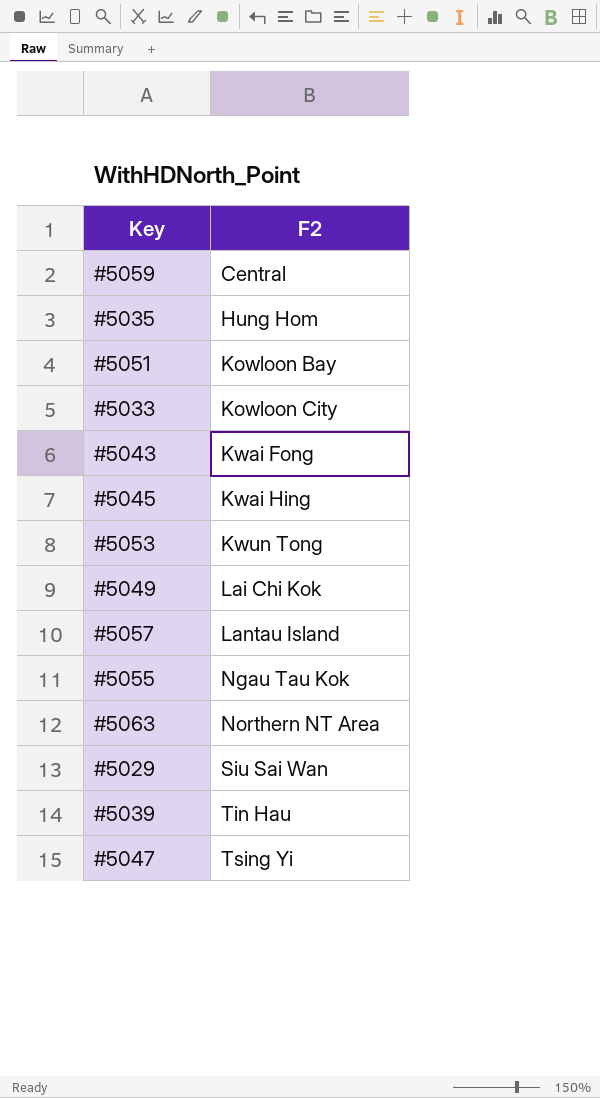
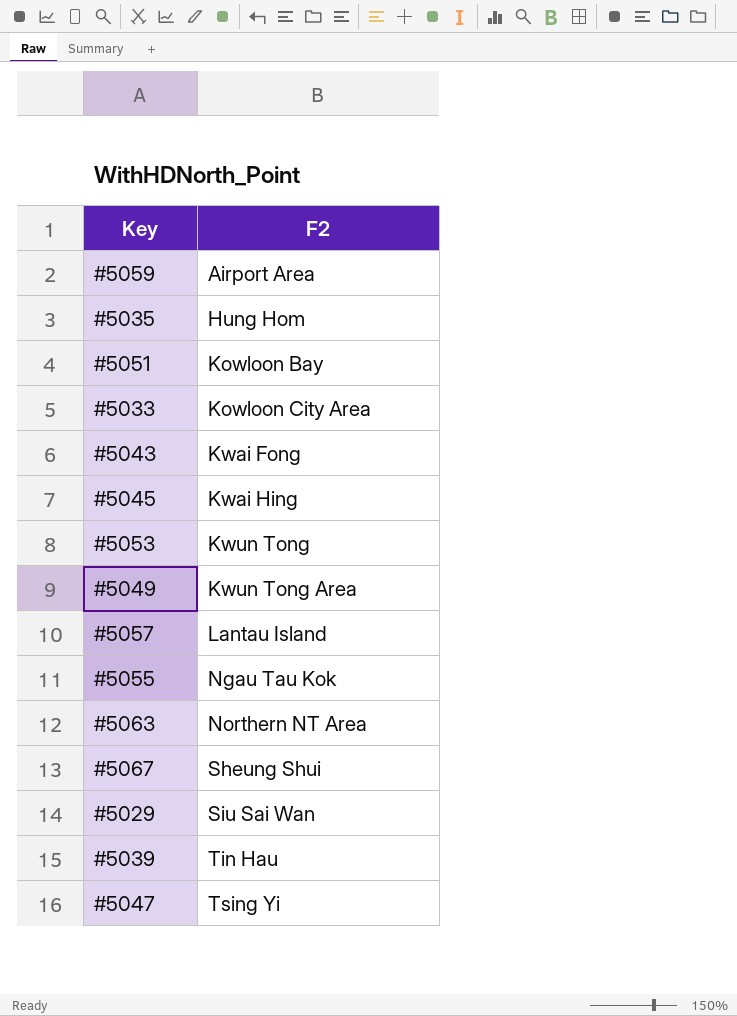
#5059 | F2: Central -> Airport Area
#5033 | F2: Kowloon City -> Kowloon City Area
#5049 | F2: Lai Chi Kok -> Kwun Tong Area
row #5067: none -> Sheung Shui

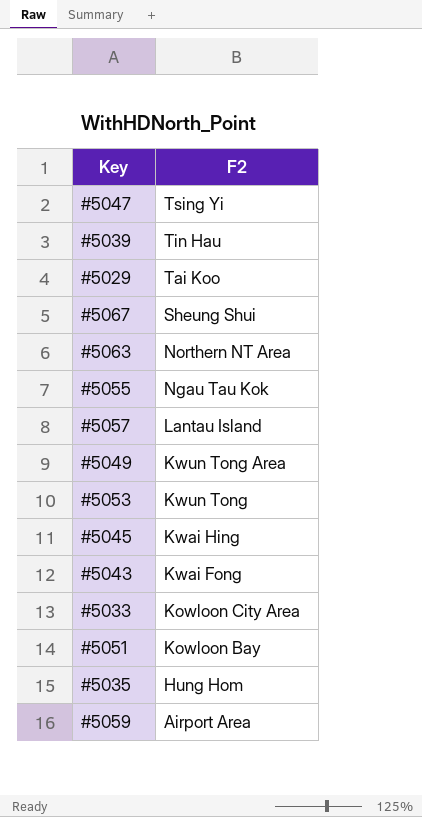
row order: F2 ascending -> F2 descending
#5029 | F2: Siu Sai Wan -> Tai Koo

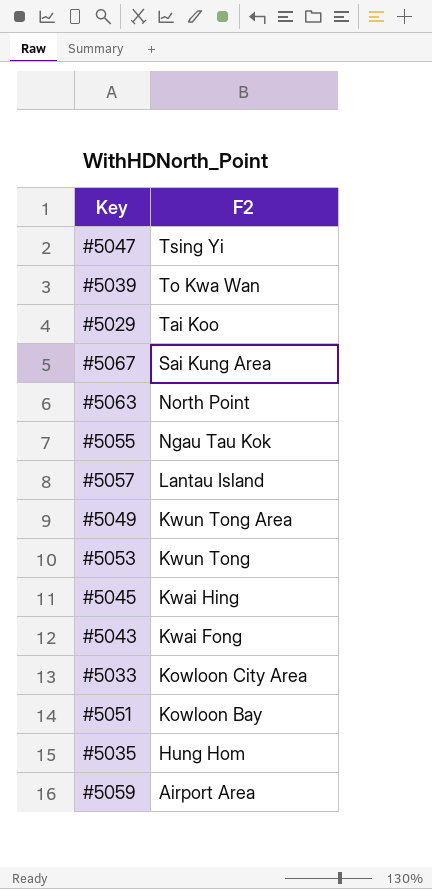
#5039 | F2: Tin Hau -> To Kwa Wan
#5067 | F2: Sheung Shui -> Sai Kung Area
#5063 | F2: Northern NT Area -> North Point

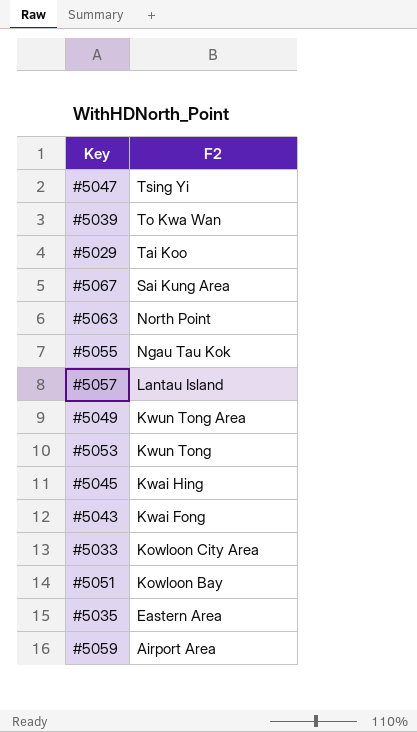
#5035 | F2: Hung Hom -> Eastern Area

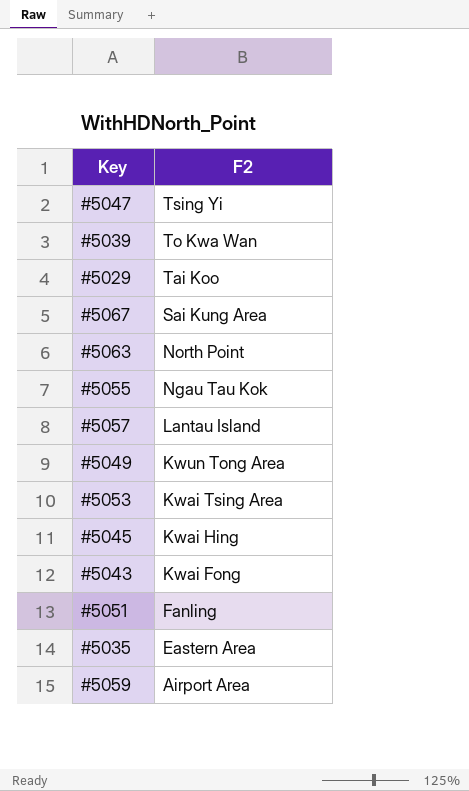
row #5033: Kowloon City Area -> none
#5053 | F2: Kwun Tong -> Kwai Tsing Area
#5051 | F2: Kowloon Bay -> Fanling

